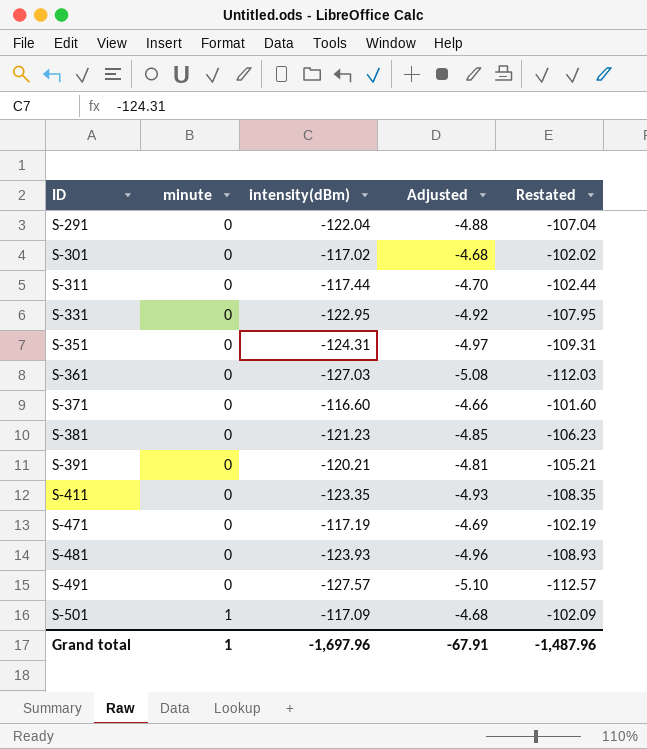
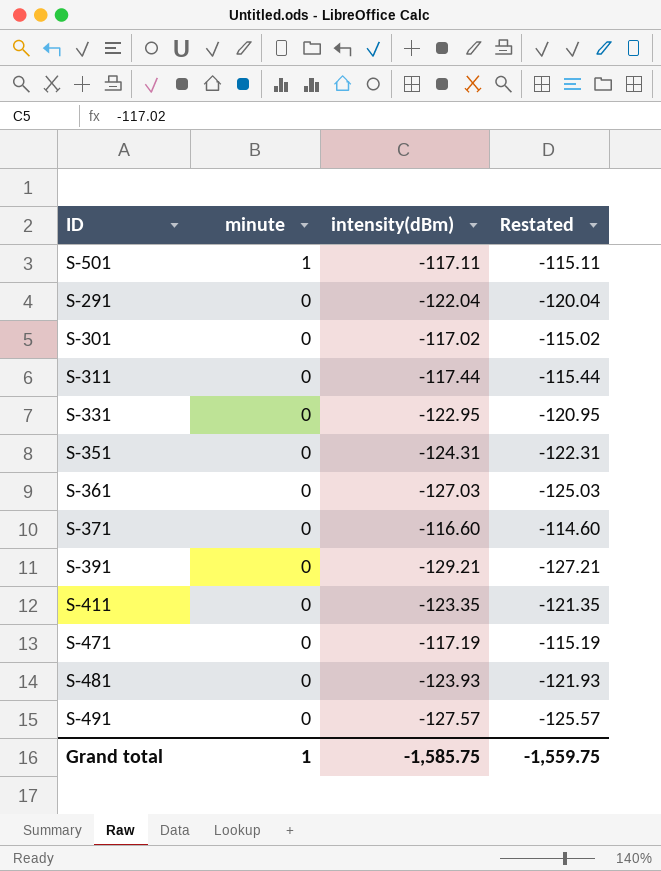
row order: ID ascending -> minute descending
column Adjusted | formula: [intensity(dBm)] * 0.04 -> none
column Restated | formula: [intensity(dBm)] + 15 -> [intensity(dBm)] + 2
row S-381: 0 | -121.23 | -4.85 | -106.23 -> none
S-501 | intensity(dBm): -117.09 -> -117.11
S-391 | intensity(dBm): -120.21 -> -129.21
Grand total | intensity(dBm): -1,697.96 -> -1,585.75
Grand total | Restated: -1,487.96 -> -1,559.75

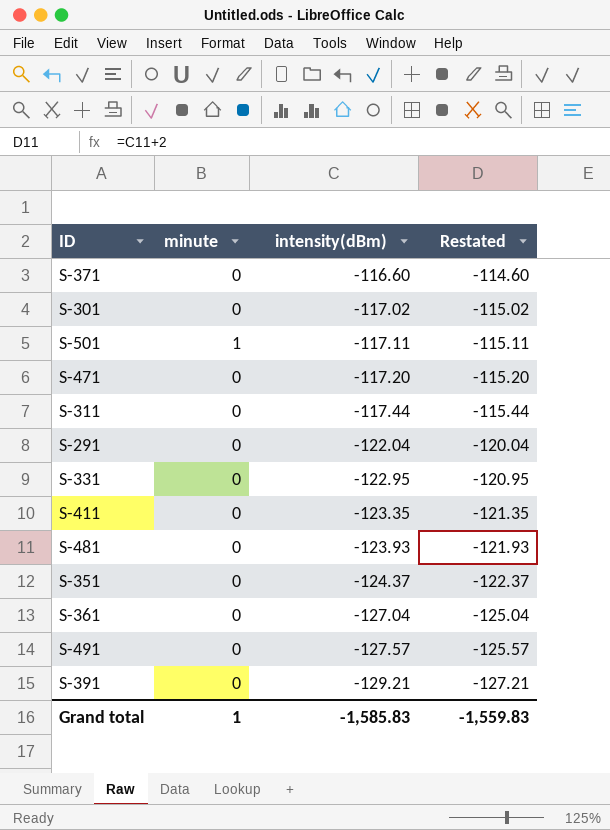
row order: minute descending -> intensity(dBm) descending
S-471 | intensity(dBm): -117.19 -> -117.20
S-471 | Restated: -115.19 -> -115.20
S-351 | intensity(dBm): -124.31 -> -124.37
S-351 | Restated: -122.31 -> -122.37
S-361 | intensity(dBm): -127.03 -> -127.04
S-361 | Restated: -125.03 -> -125.04
Grand total | intensity(dBm): -1,585.75 -> -1,585.83
Grand total | Restated: -1,559.75 -> -1,559.83

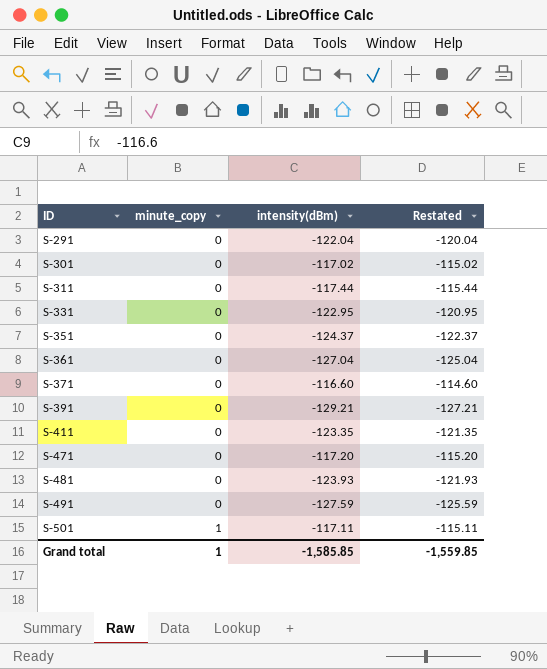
row order: intensity(dBm) descending -> ID ascending
column name: minute -> minute_copy
S-491 | intensity(dBm): -127.57 -> -127.59
S-491 | Restated: -125.57 -> -125.59
Grand total | intensity(dBm): -1,585.83 -> -1,585.85
Grand total | Restated: -1,559.83 -> -1,559.85

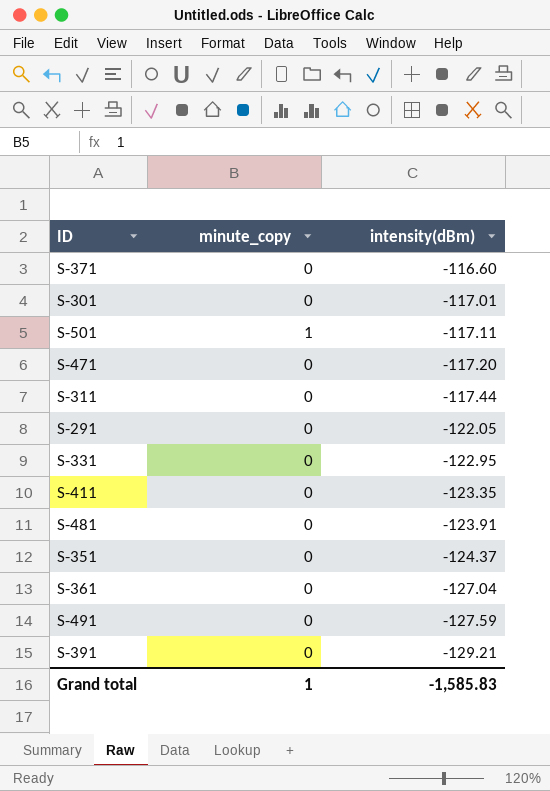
row order: ID ascending -> intensity(dBm) descending
column Restated | formula: [intensity(dBm)] + 2 -> none
S-301 | intensity(dBm): -117.02 -> -117.01
S-291 | intensity(dBm): -122.04 -> -122.05
S-481 | intensity(dBm): -123.93 -> -123.91
Grand total | intensity(dBm): -1,585.85 -> -1,585.83

